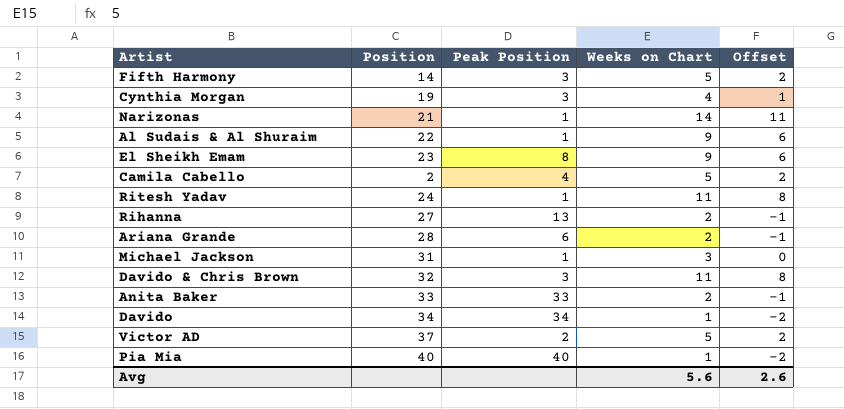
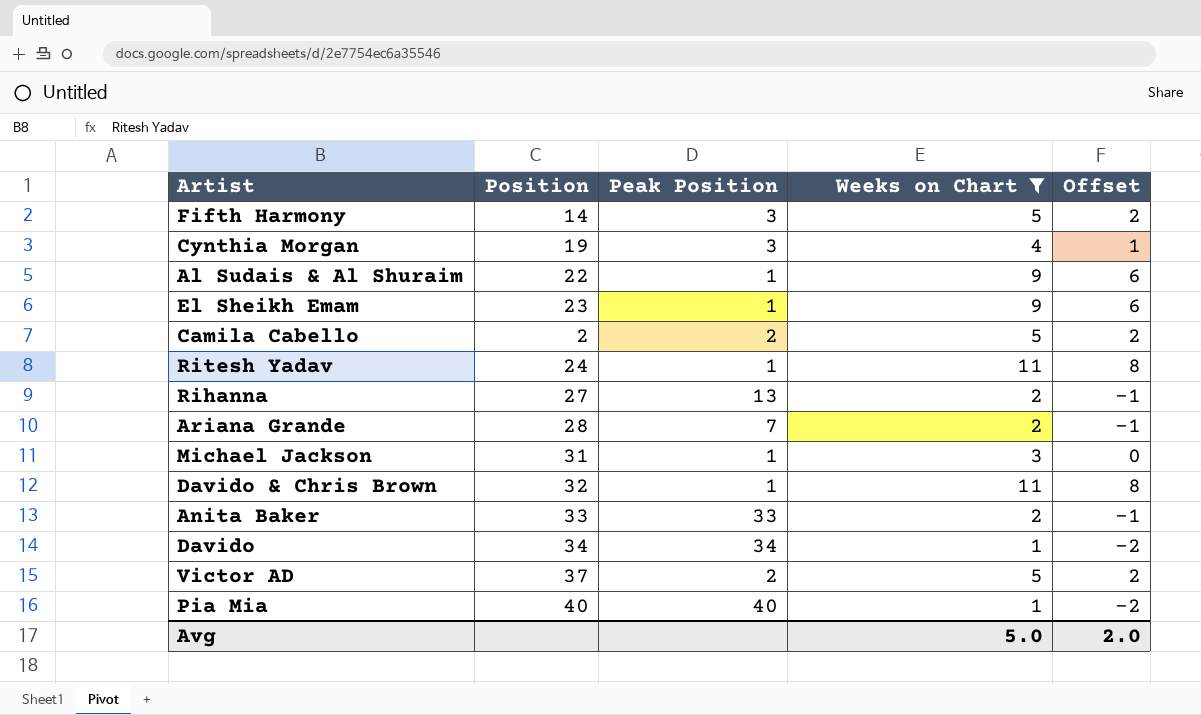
filter: none -> Weeks on Chart != 14
El Sheikh Emam | Peak Position: 8 -> 1
Camila Cabello | Peak Position: 4 -> 2
Ariana Grande | Peak Position: 6 -> 7
Davido & Chris Brown | Peak Position: 3 -> 1
Avg | Weeks on Chart: 5.6 -> 5.0
Avg | Offset: 2.6 -> 2.0

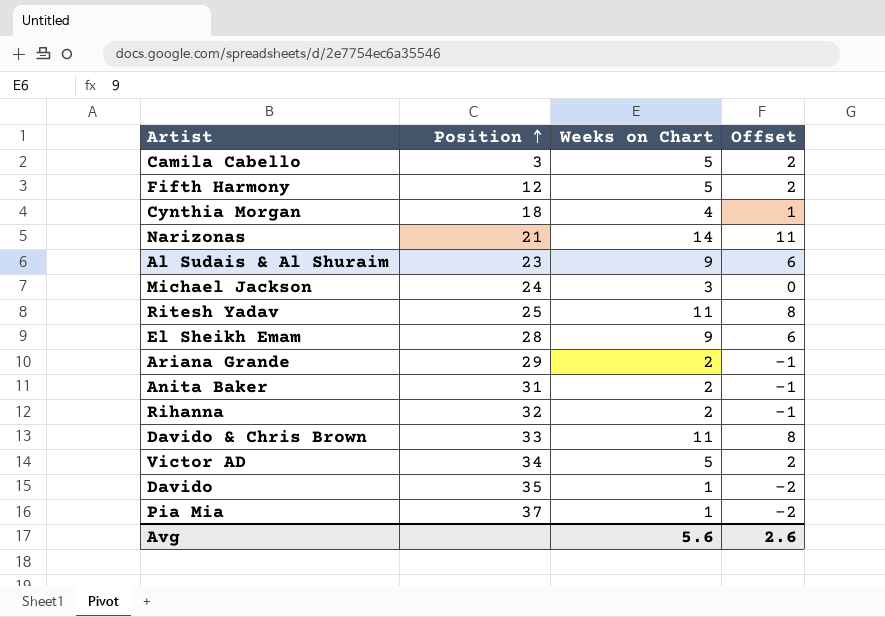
filter: Weeks on Chart != 14 -> none
row order: none -> Position ascending
column Peak Position | position: 3 -> none
Camila Cabello | Position: 2 -> 3
Fifth Harmony | Position: 14 -> 12
Cynthia Morgan | Position: 19 -> 18
Al Sudais & Al Shuraim | Position: 22 -> 23
Michael Jackson | Position: 31 -> 24
Ritesh Yadav | Position: 24 -> 25
El Sheikh Emam | Position: 23 -> 28
Ariana Grande | Position: 28 -> 29
Anita Baker | Position: 33 -> 31
Rihanna | Position: 27 -> 32
Davido & Chris Brown | Position: 32 -> 33
Victor AD | Position: 37 -> 34
Davido | Position: 34 -> 35
Pia Mia | Position: 40 -> 37
Avg | Weeks on Chart: 5.0 -> 5.6
Avg | Offset: 2.0 -> 2.6

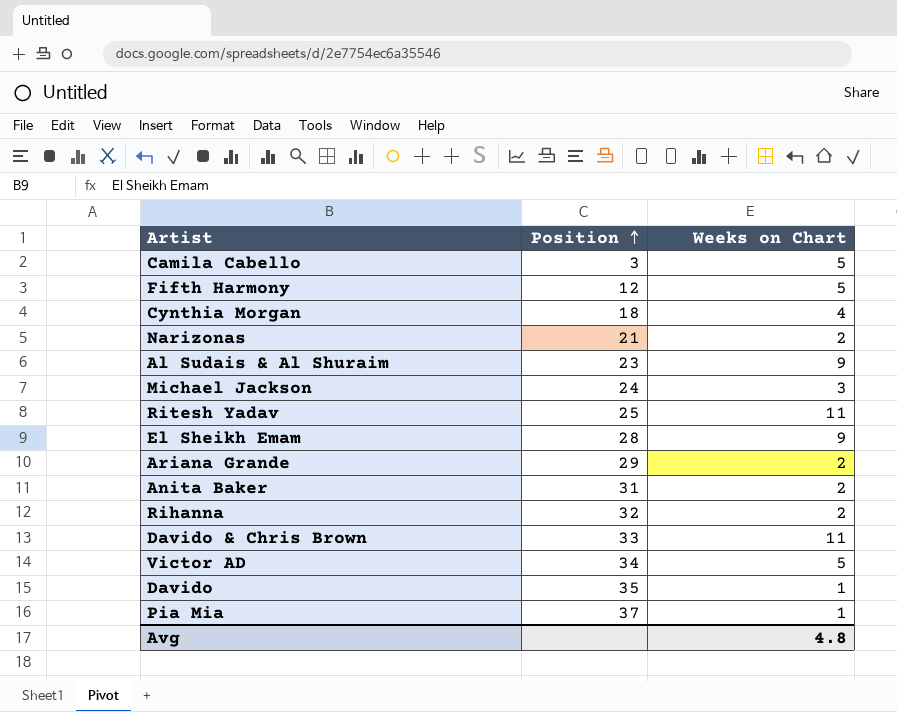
column Offset | formula: [Weeks on Chart] - 3 -> none
Narizonas | Weeks on Chart: 14 -> 2
Avg | Weeks on Chart: 5.6 -> 4.8

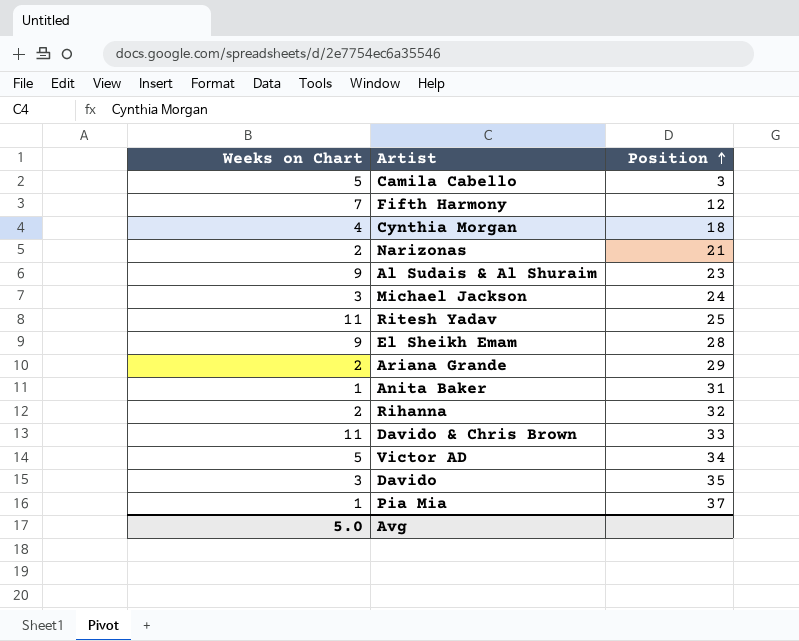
column Weeks on Chart | position: 3 -> 1
Fifth Harmony | Weeks on Chart: 5 -> 7
Anita Baker | Weeks on Chart: 2 -> 1
Davido | Weeks on Chart: 1 -> 3
Avg | Weeks on Chart: 4.8 -> 5.0

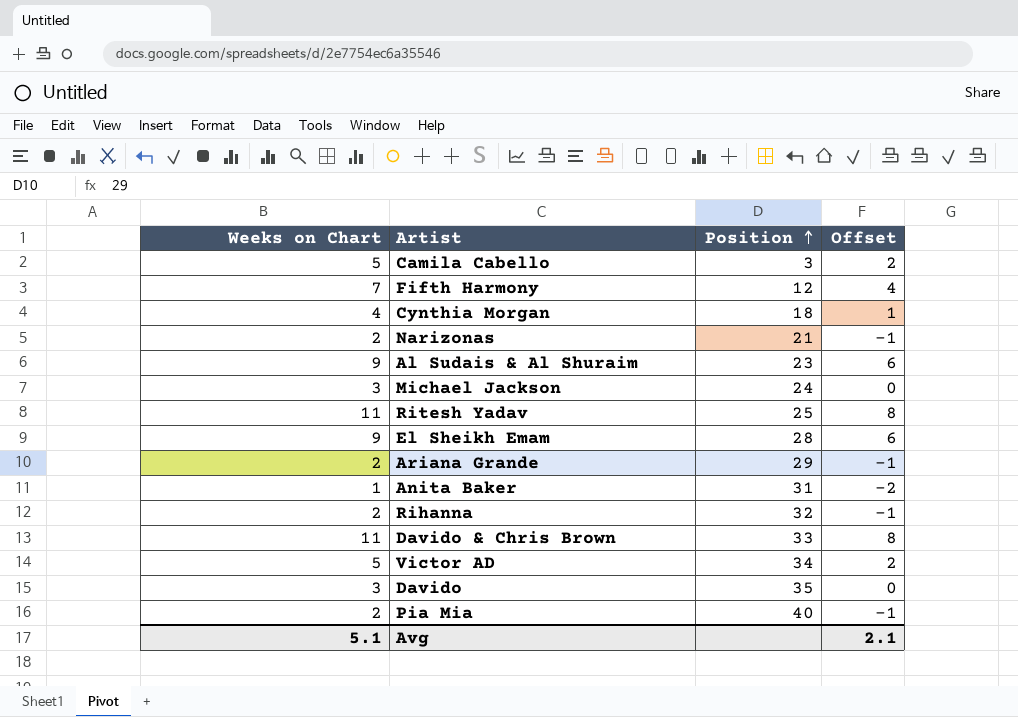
column Offset | formula: none -> [Weeks on Chart] - 3
Pia Mia | Weeks on Chart: 1 -> 2
Pia Mia | Position: 37 -> 40
Avg | Weeks on Chart: 5.0 -> 5.1

